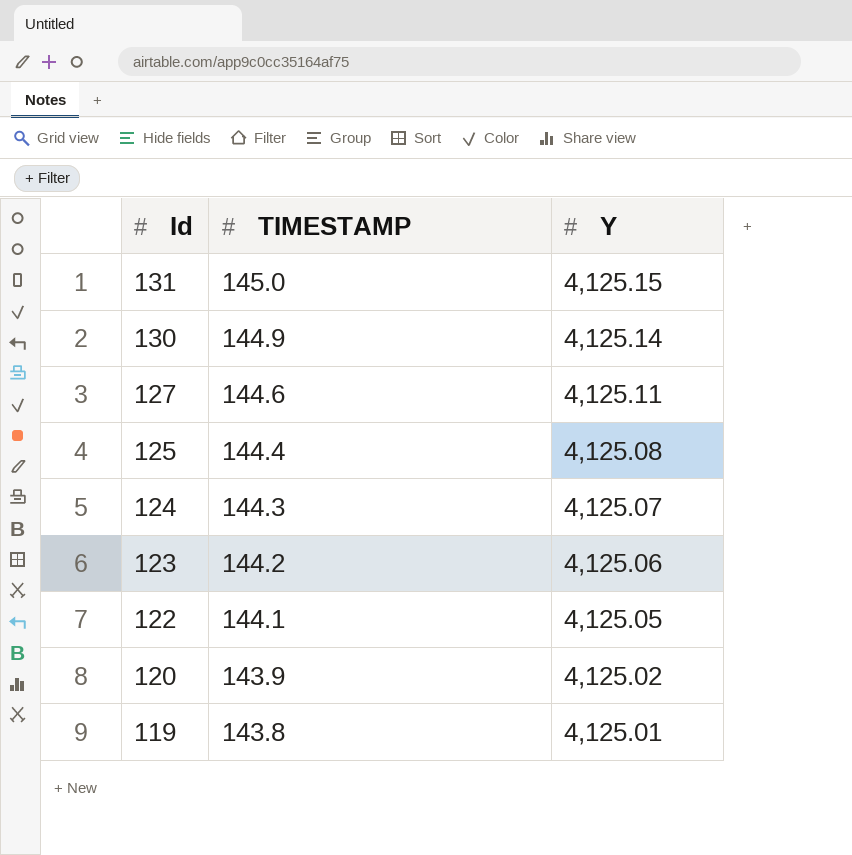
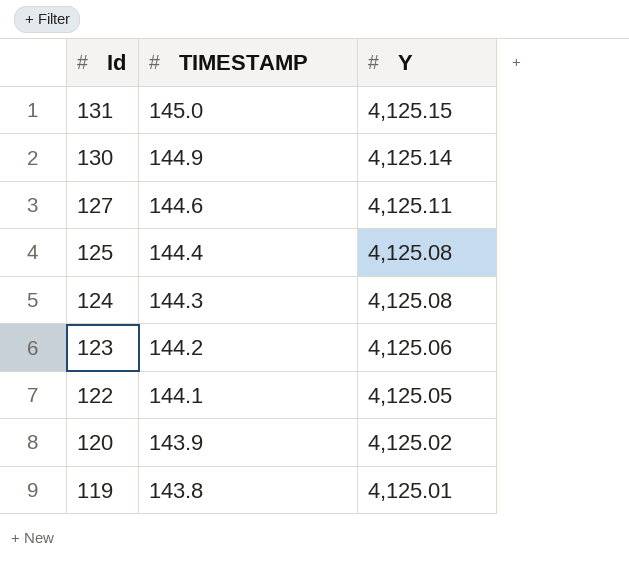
124 | Y: 4,125.07 -> 4,125.08

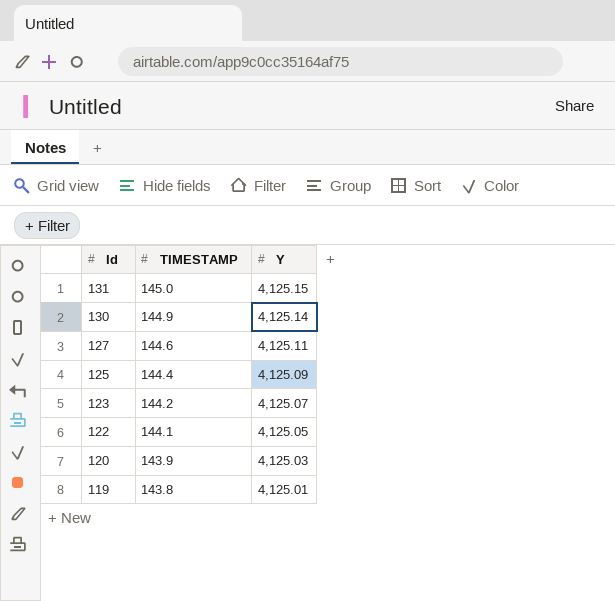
row 124: 144.3 | 4,125.08 -> none
125 | Y: 4,125.08 -> 4,125.09
123 | Y: 4,125.06 -> 4,125.07
120 | Y: 4,125.02 -> 4,125.03

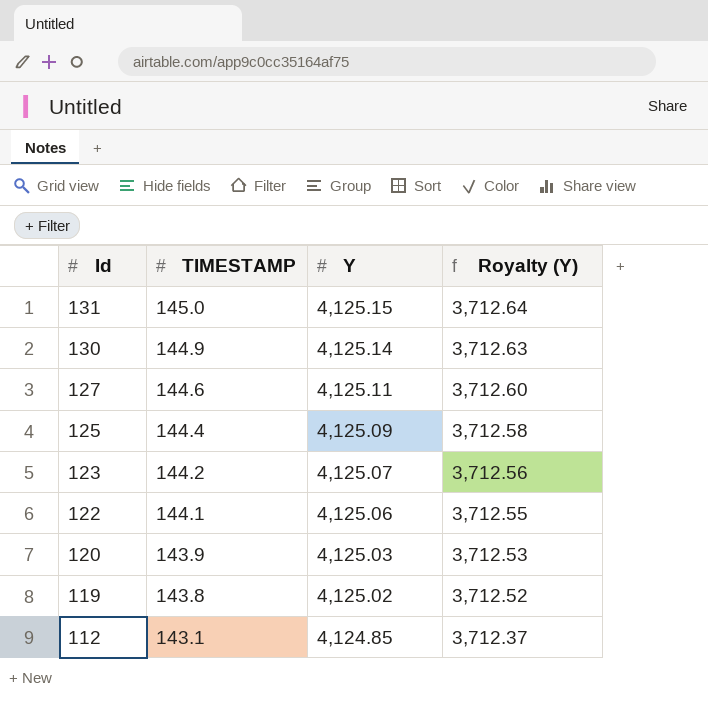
column Royalty (Y) | formula: none -> [Y] * 0.9
122 | Y: 4,125.05 -> 4,125.06
119 | Y: 4,125.01 -> 4,125.02
row 112: none -> 143.1 | 4,124.85 | 3,712.37

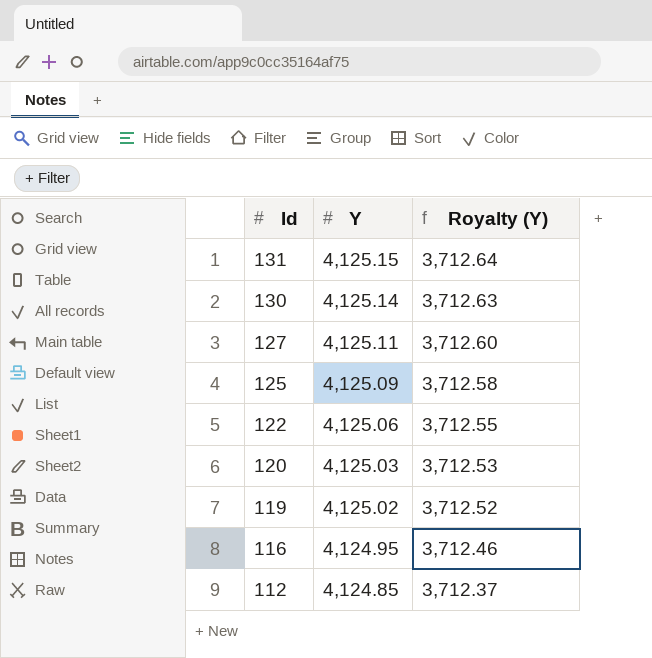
column TIMESTAMP | position: 2 -> none
row 123: 144.2 | 4,125.07 | 3,712.56 -> none
row 116: none -> 4,124.95 | 3,712.46

